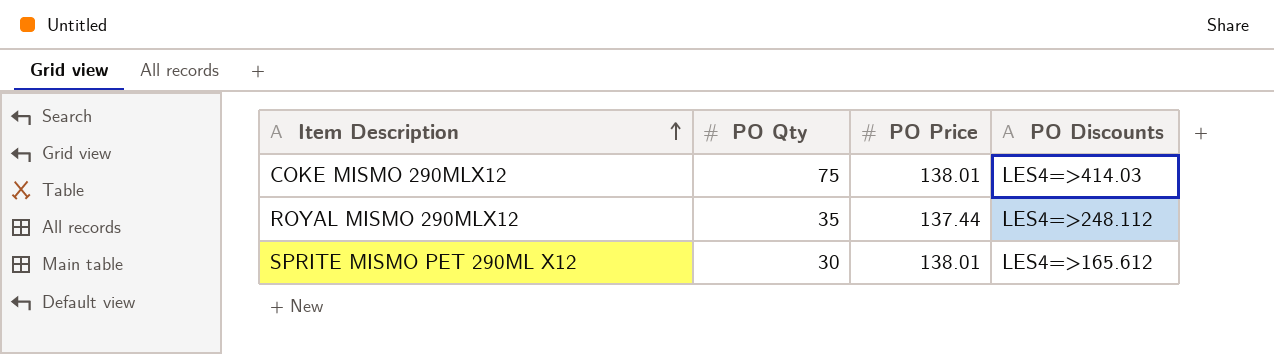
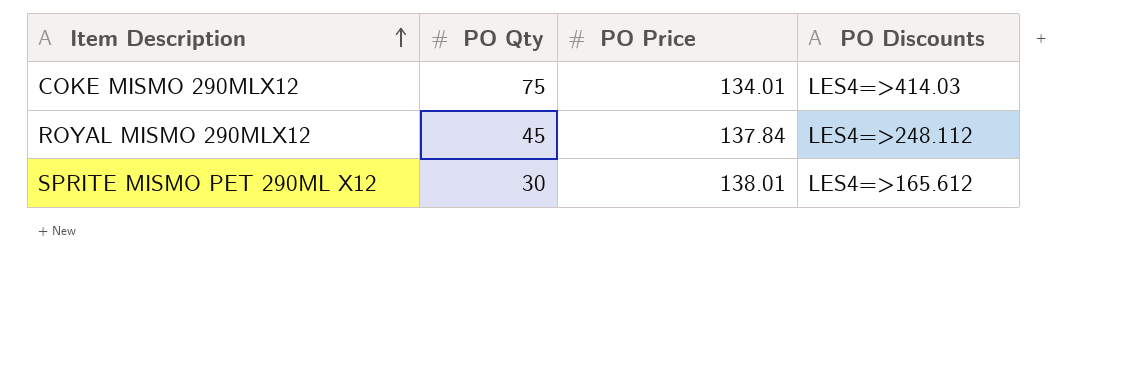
COKE MISMO 290MLX12 | PO Price: 138.01 -> 134.01
ROYAL MISMO 290MLX12 | PO Qty: 35 -> 45
ROYAL MISMO 290MLX12 | PO Price: 137.44 -> 137.84

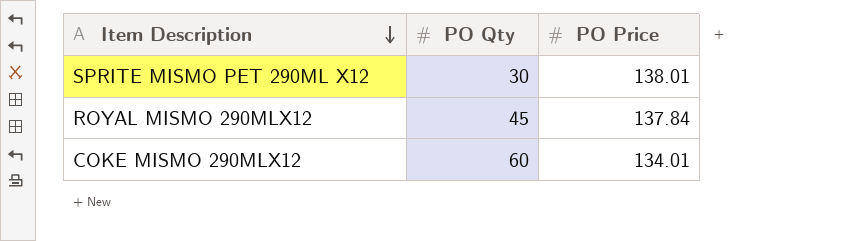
row order: Item Description ascending -> Item Description descending
column PO Discounts | position: 4 -> none
COKE MISMO 290MLX12 | PO Qty: 75 -> 60

